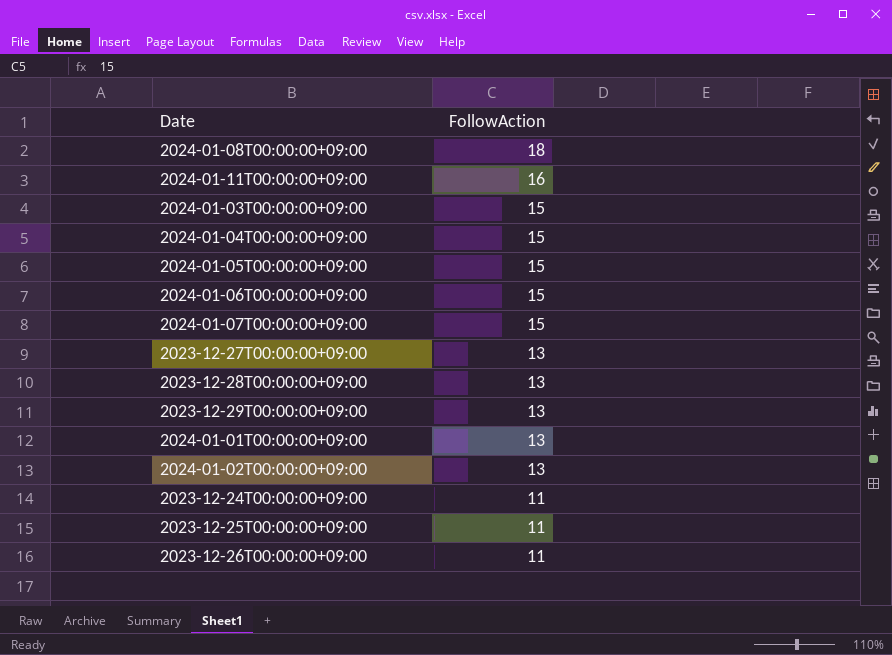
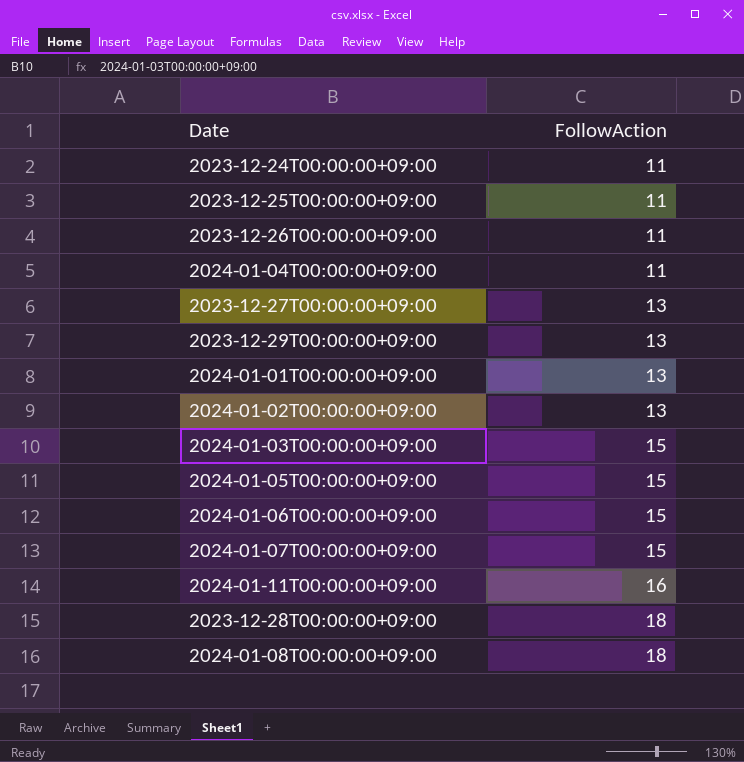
row order: FollowAction descending -> FollowAction ascending
2024-01-04T00:00:00+09:00 | FollowAction: 15 -> 11
2023-12-28T00:00:00+09:00 | FollowAction: 13 -> 18

